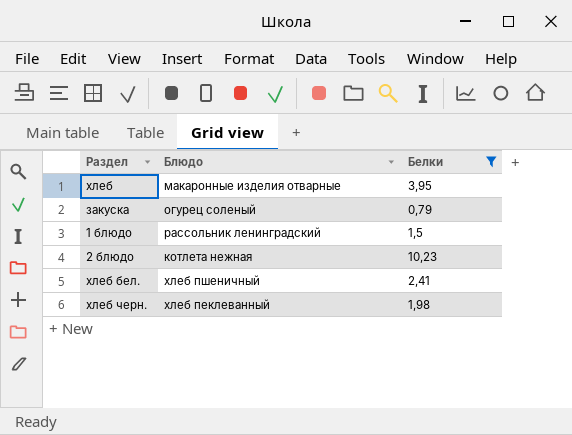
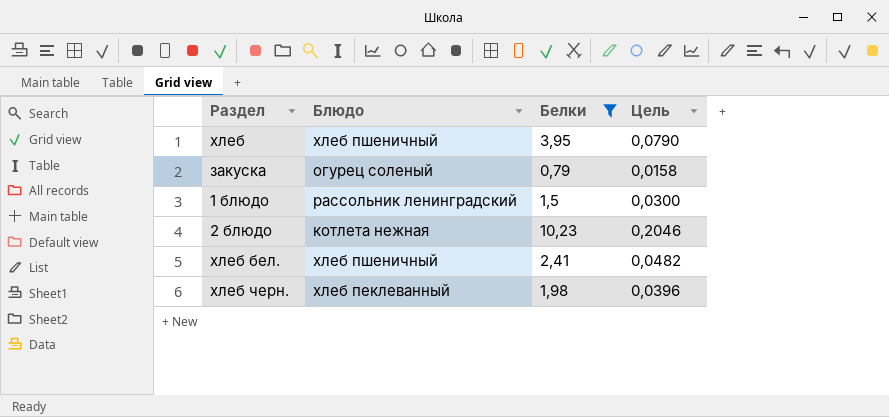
column Цель | formula: none -> [Белки] * 0,02
хлеб | Блюдо: макаронные изделия отварные -> хлеб пшеничный

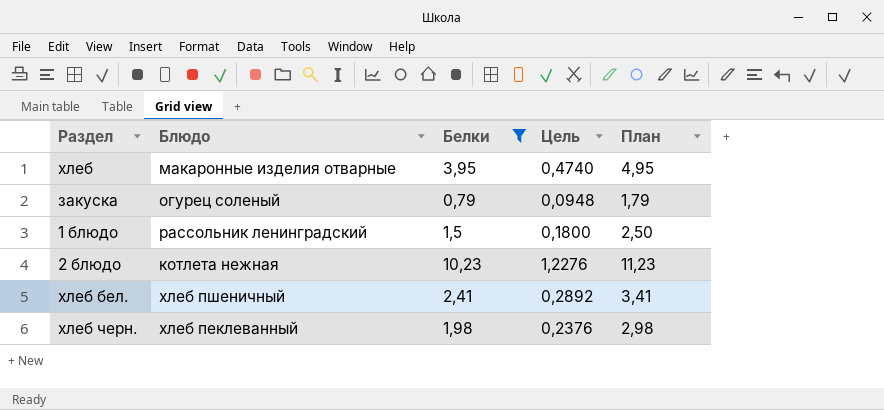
column Цель | formula: [Белки] * 0,02 -> [Белки] * 0,12
column План | formula: none -> [Белки] + 1
хлеб | Блюдо: хлеб пшеничный -> макаронные изделия отварные

